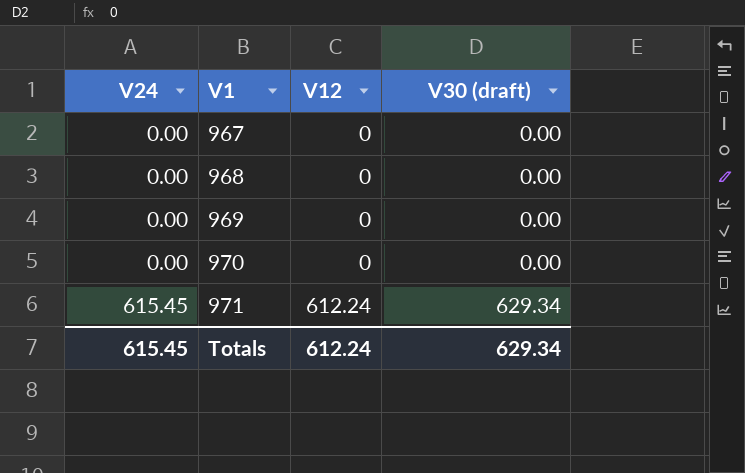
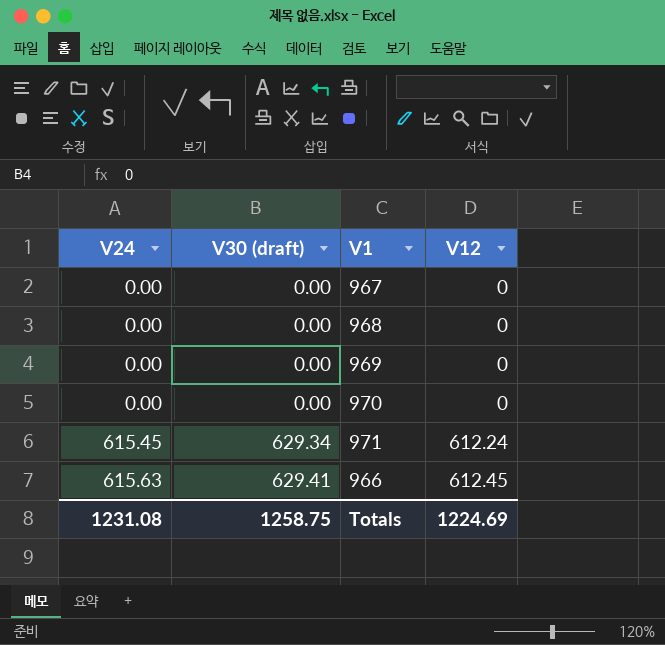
column V30 (draft) | position: 4 -> 2
row 966: none -> 615.63 | 629.41 | 612.45
Totals | V24: 615.45 -> 1231.08
Totals | V30 (draft): 629.34 -> 1258.75
Totals | V12: 612.24 -> 1224.69

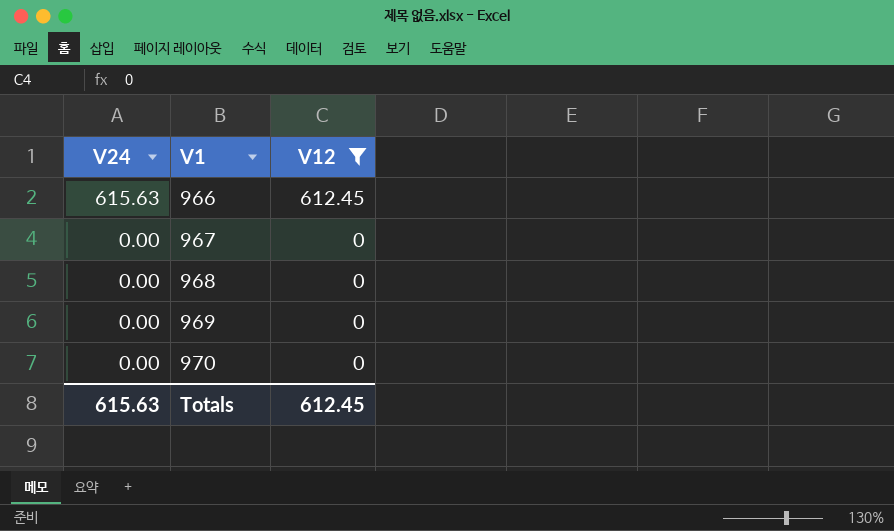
filter: none -> V12 != 612.24
row order: V24 ascending -> V24 descending
column V30 (draft) | position: 2 -> none
Totals | V24: 1231.08 -> 615.63
Totals | V12: 1224.69 -> 612.45

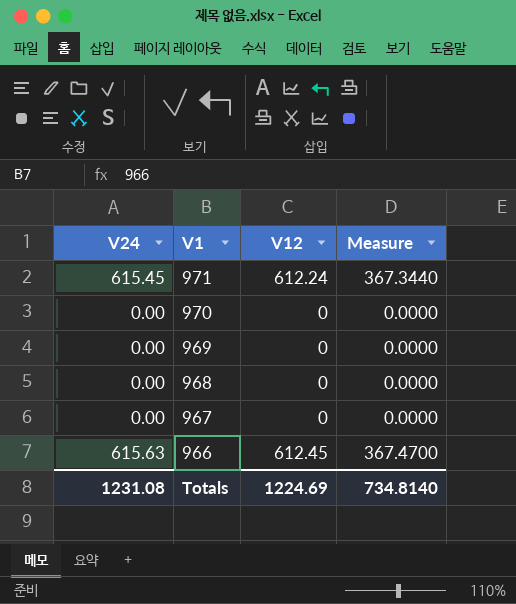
filter: V12 != 612.24 -> none
row order: V24 descending -> V1 descending
column Measure | formula: none -> [V12] * 0.6
Totals | V24: 615.63 -> 1231.08
Totals | V12: 612.45 -> 1224.69

